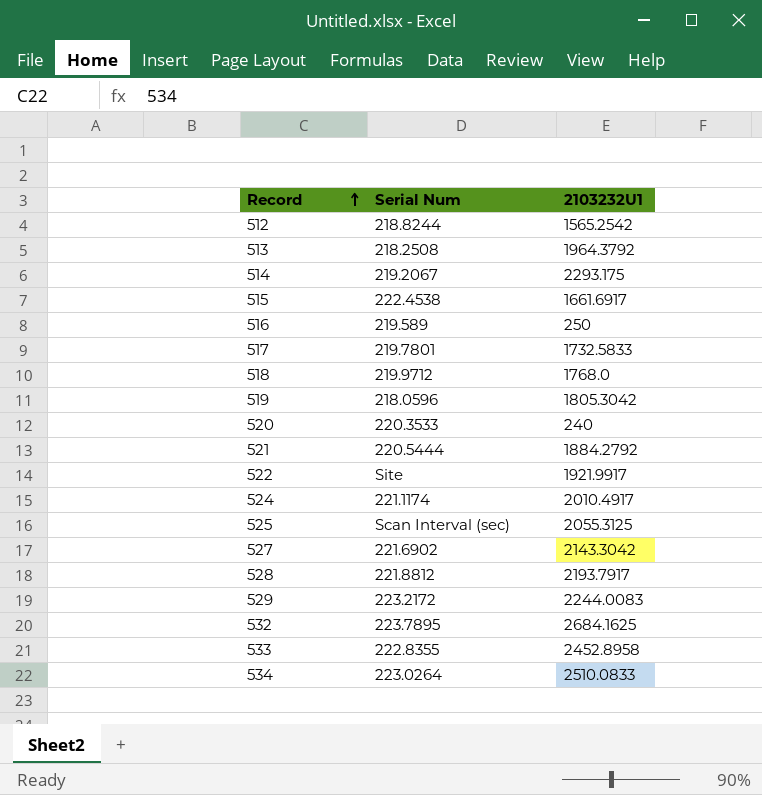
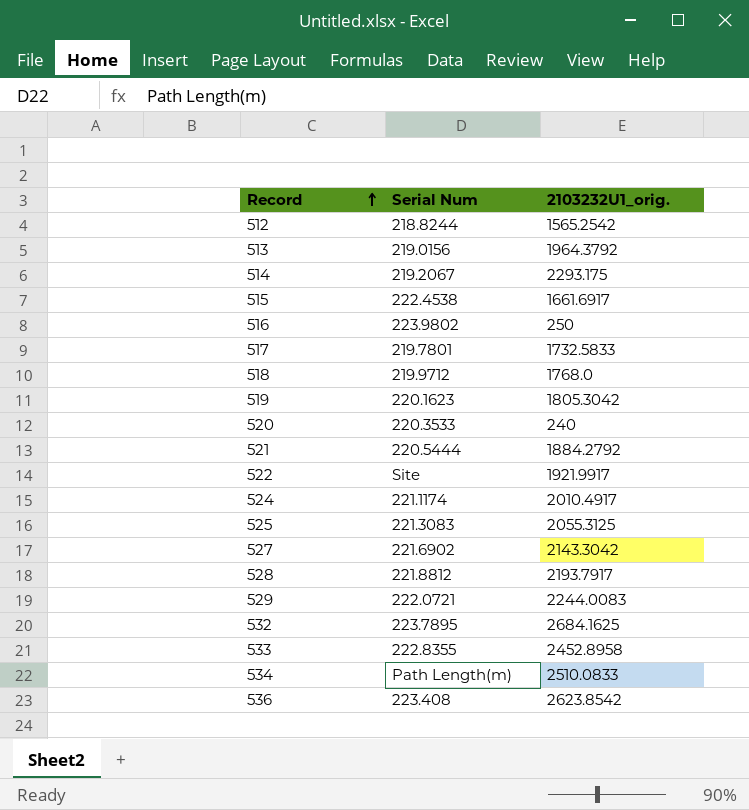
column name: 2103232U1 -> 2103232U1_orig.
513 | Serial Num: 218.2508 -> 219.0156
516 | Serial Num: 219.589 -> 223.9802
519 | Serial Num: 218.0596 -> 220.1623
525 | Serial Num: Scan Interval (sec) -> 221.3083
529 | Serial Num: 223.2172 -> 222.0721
534 | Serial Num: 223.0264 -> Path Length(m)
row 536: none -> 223.408 | 2623.8542

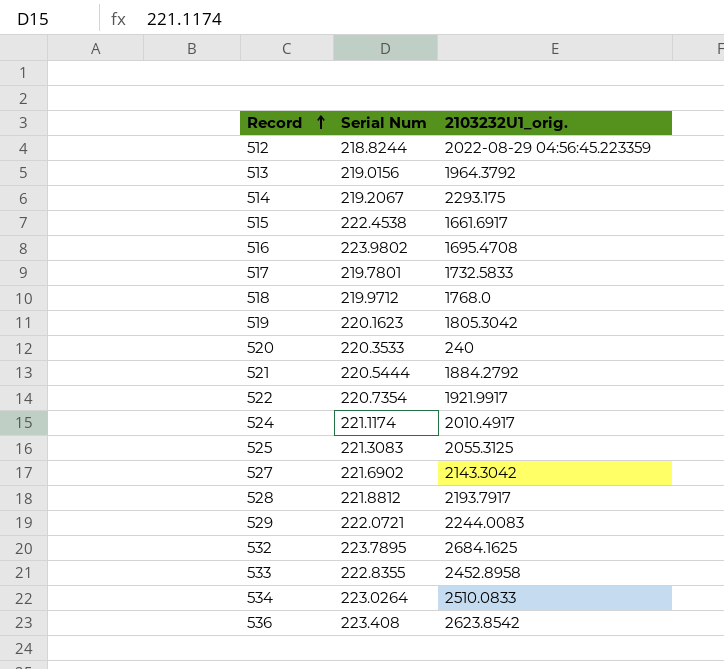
512 | 2103232U1_orig.: 1565.2542 -> 2022-08-29 04:56:45.223359
516 | 2103232U1_orig.: 250 -> 1695.4708
522 | Serial Num: Site -> 220.7354
534 | Serial Num: Path Length(m) -> 223.0264

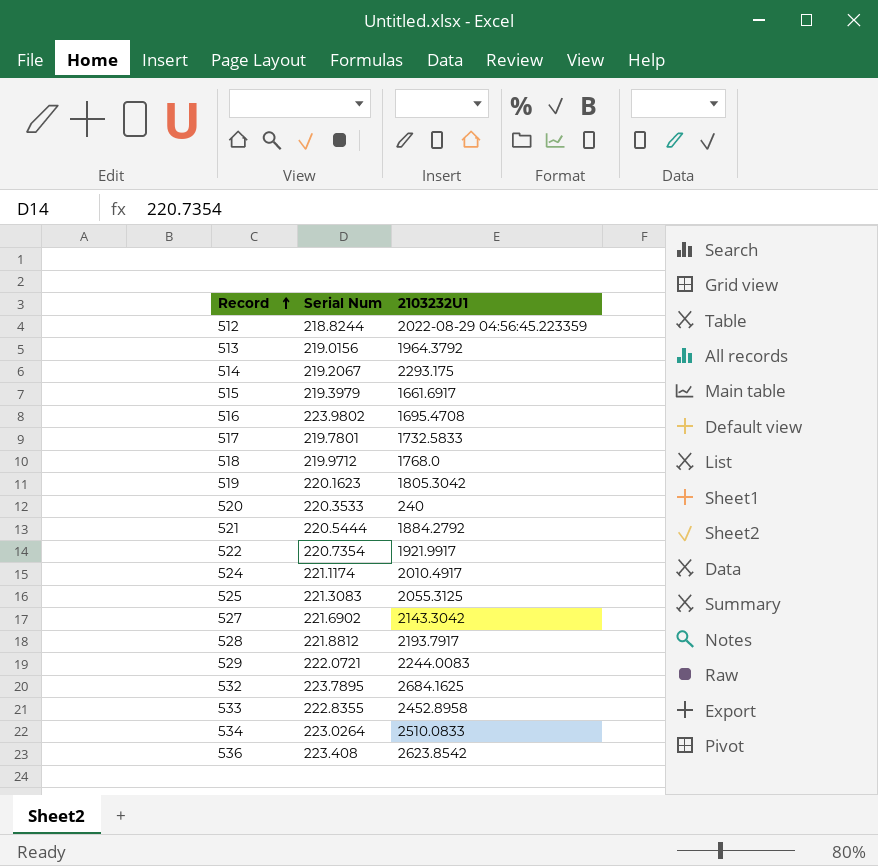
column name: 2103232U1_orig. -> 2103232U1
515 | Serial Num: 222.4538 -> 219.3979

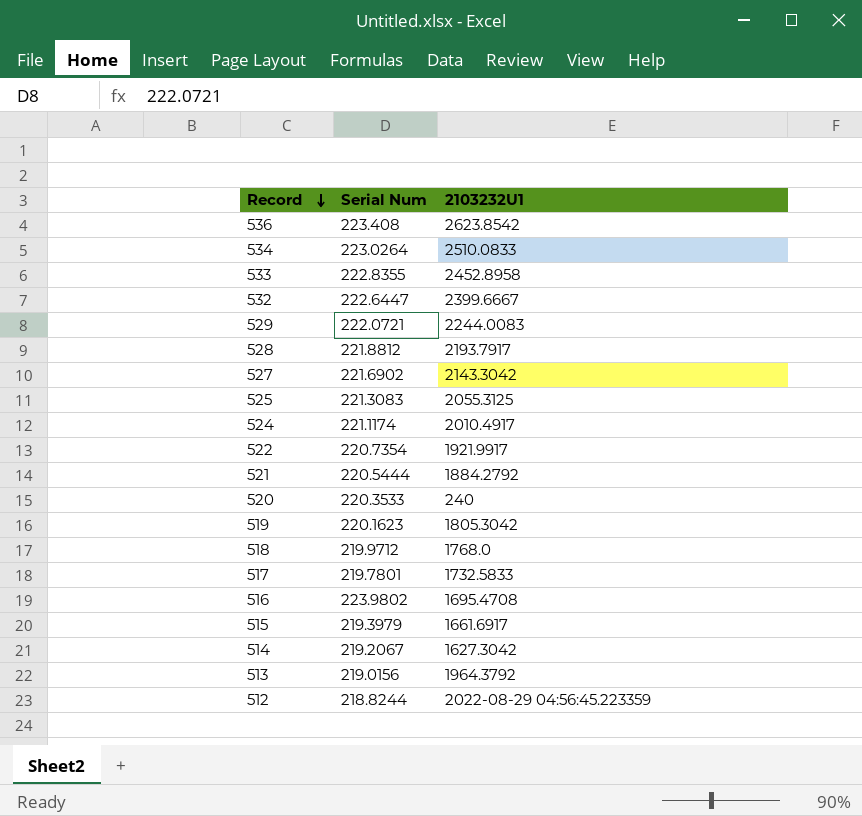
row order: Record ascending -> Record descending
532 | Serial Num: 223.7895 -> 222.6447
532 | 2103232U1: 2684.1625 -> 2399.6667
514 | 2103232U1: 2293.175 -> 1627.3042

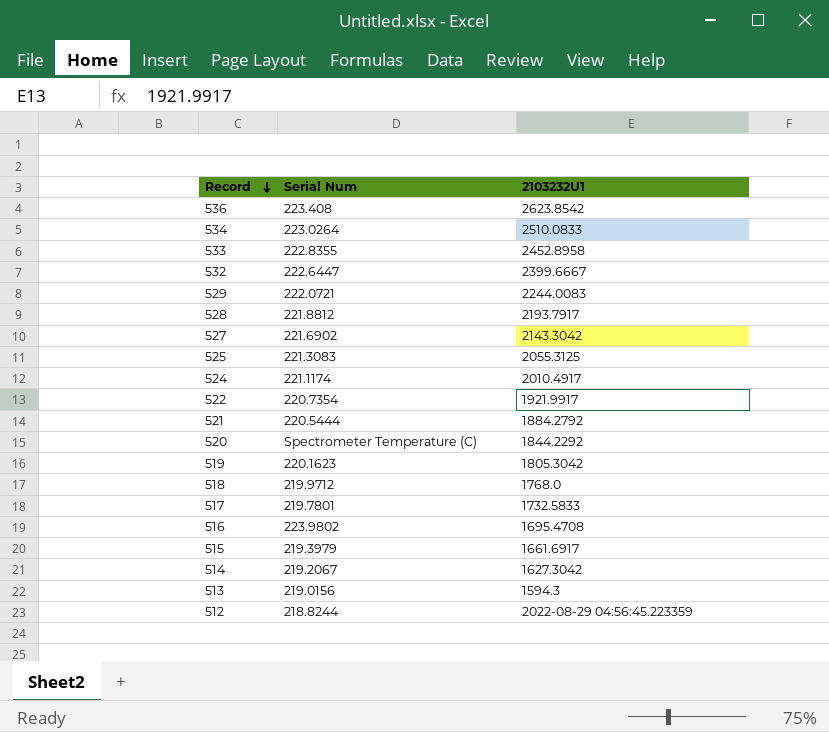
520 | Serial Num: 220.3533 -> Spectrometer Temperature (C)
520 | 2103232U1: 240 -> 1844.2292
513 | 2103232U1: 1964.3792 -> 1594.3

